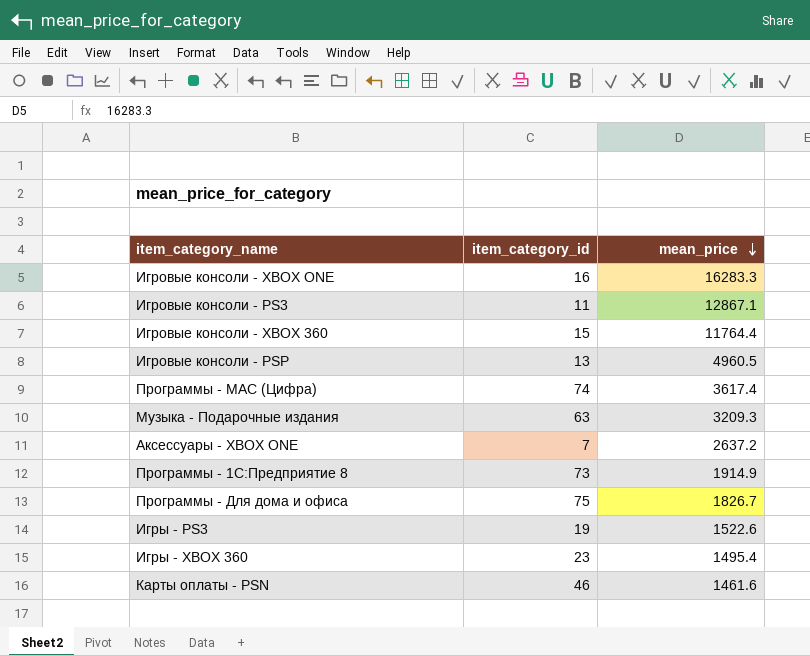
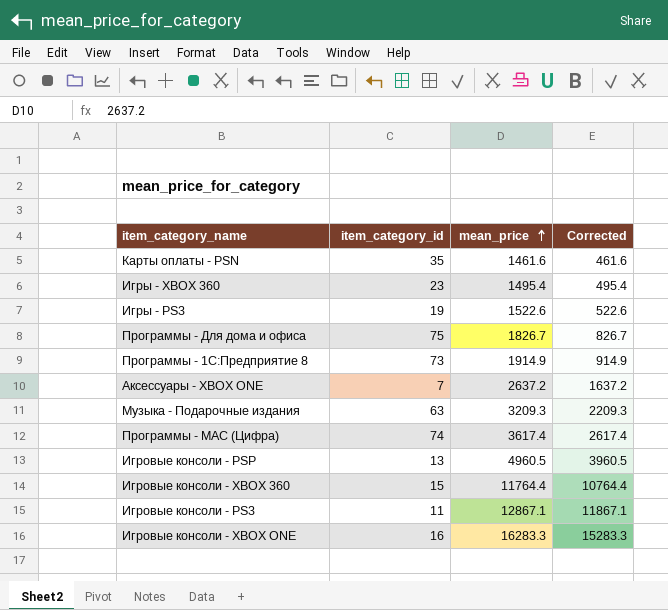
row order: mean_price descending -> mean_price ascending
column Corrected | formula: none -> [mean_price] - 1000
Карты оплаты - PSN | item_category_id: 46 -> 35

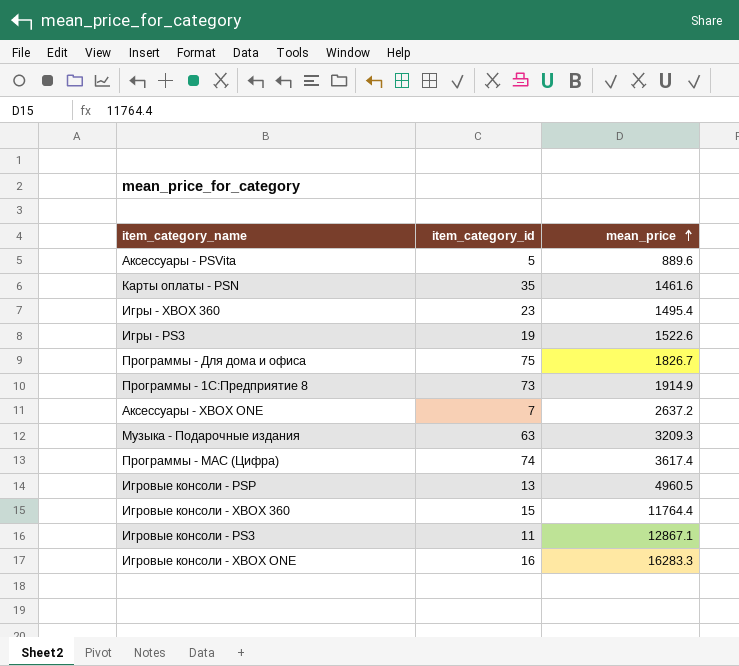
column Corrected | formula: [mean_price] - 1000 -> none
row Аксессуары - PSVita: none -> 5 | 889.6

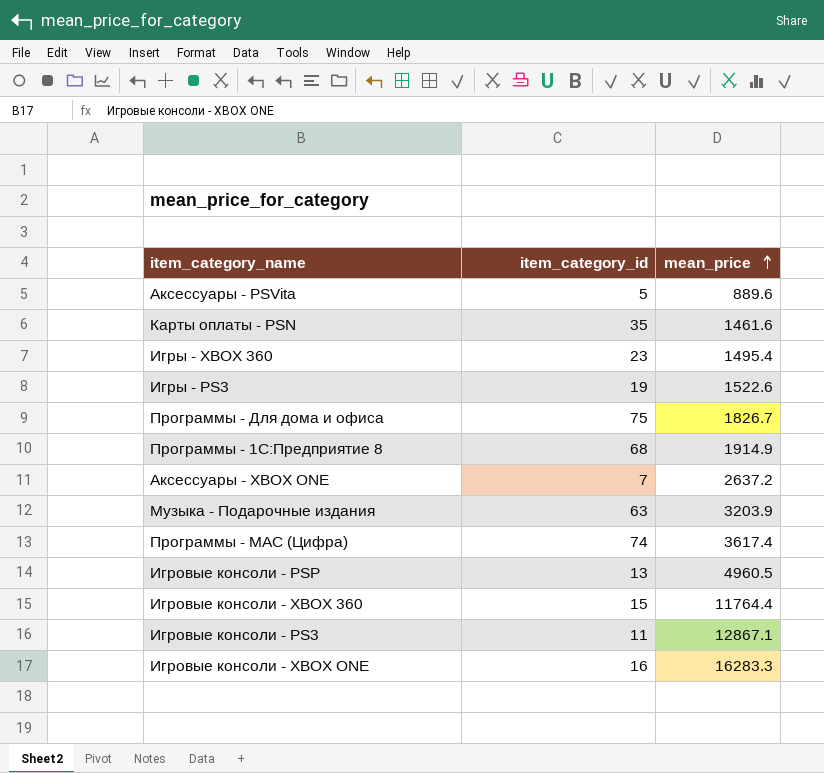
Программы - 1С:Предприятие 8 | item_category_id: 73 -> 68
Музыка - Подарочные издания | mean_price: 3209.3 -> 3203.9

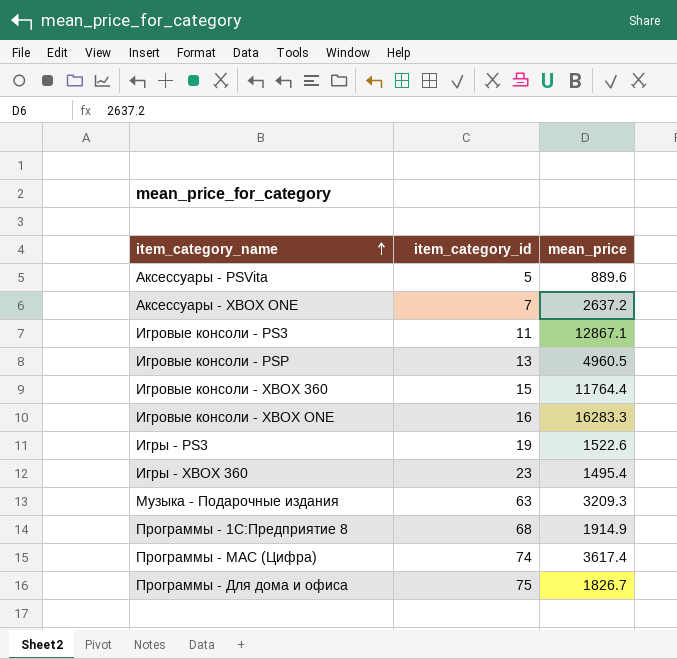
row order: mean_price ascending -> item_category_name ascending
row Карты оплаты - PSN: 35 | 1461.6 -> none
Музыка - Подарочные издания | mean_price: 3203.9 -> 3209.3

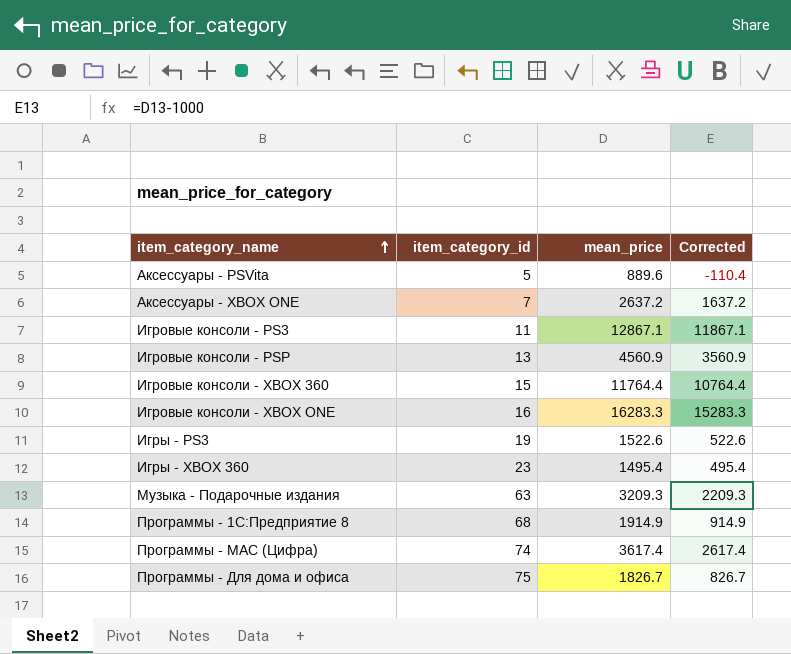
column Corrected | formula: none -> [mean_price] - 1000
Игровые консоли - PSP | mean_price: 4960.5 -> 4560.9

